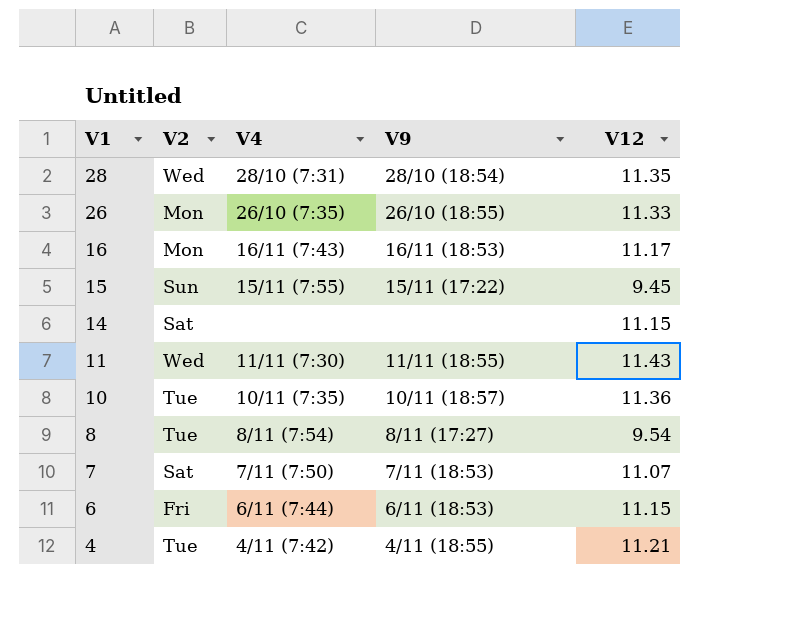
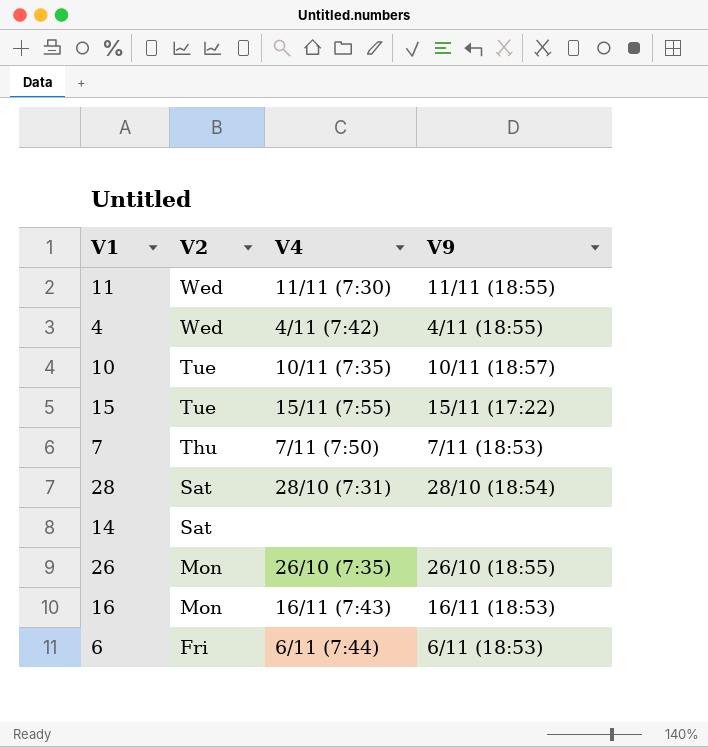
row order: V1 descending -> V2 descending
column V12 | position: 5 -> none
row 8: Tue | 8/11 (7:54) | 8/11 (17:27) | 9.54 -> none
4 | V2: Tue -> Wed
15 | V2: Sun -> Tue
7 | V2: Sat -> Thu
28 | V2: Wed -> Sat

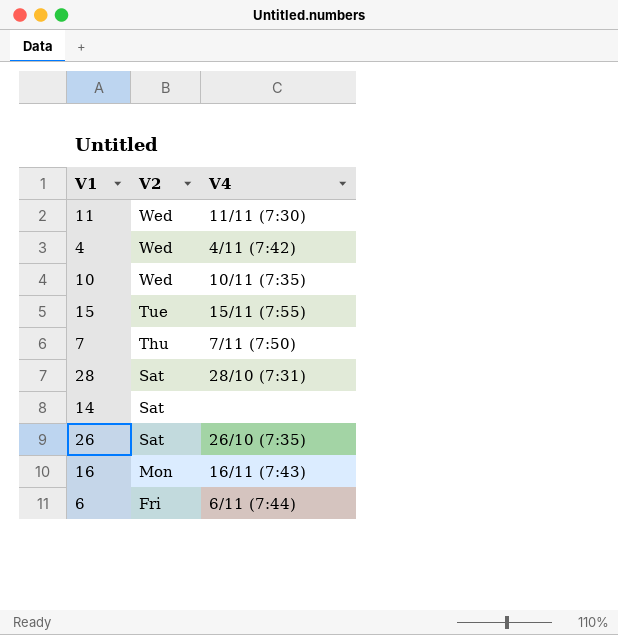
column V9 | position: 4 -> none
10 | V2: Tue -> Wed
26 | V2: Mon -> Sat

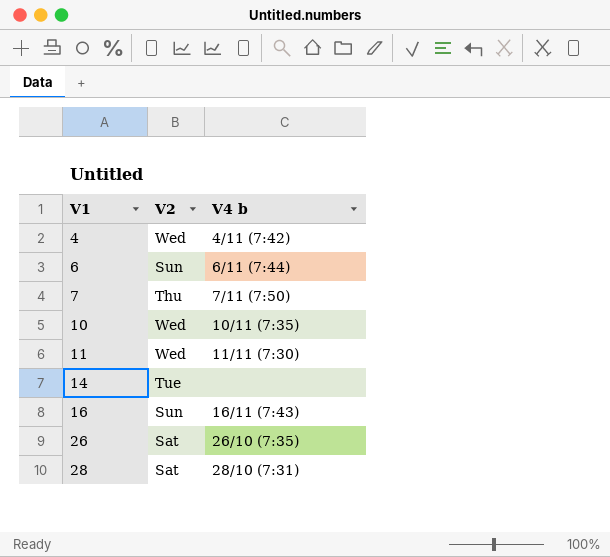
row order: V2 descending -> V1 ascending
column name: V4 -> V4 b
row 15: Tue | 15/11 (7:55) -> none
6 | V2: Fri -> Sun
14 | V2: Sat -> Tue
16 | V2: Mon -> Sun

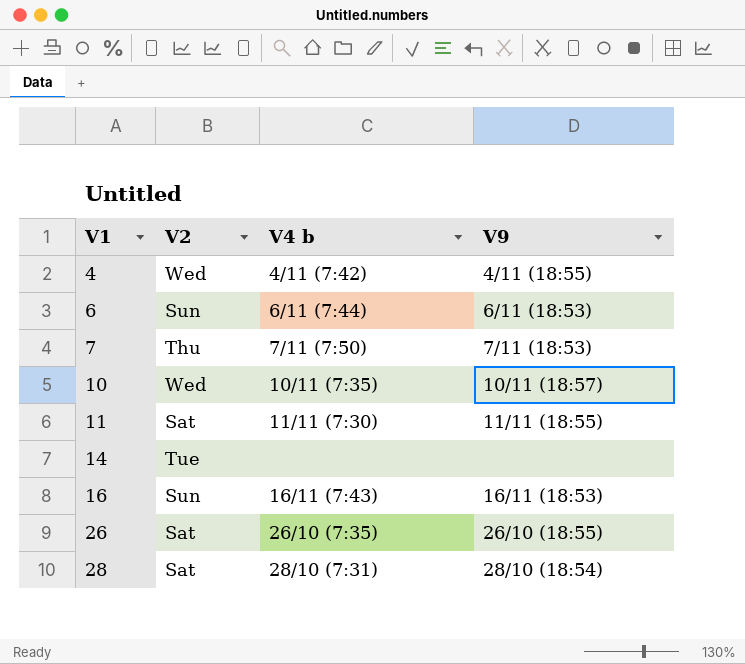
column V9 | position: none -> 4
11 | V2: Wed -> Sat

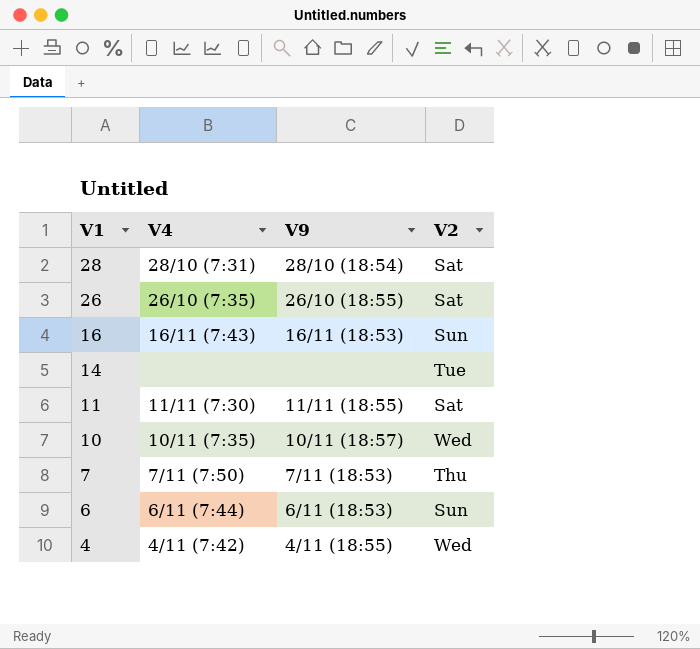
row order: V1 ascending -> V1 descending
column name: V4 b -> V4
column V2 | position: 2 -> 4

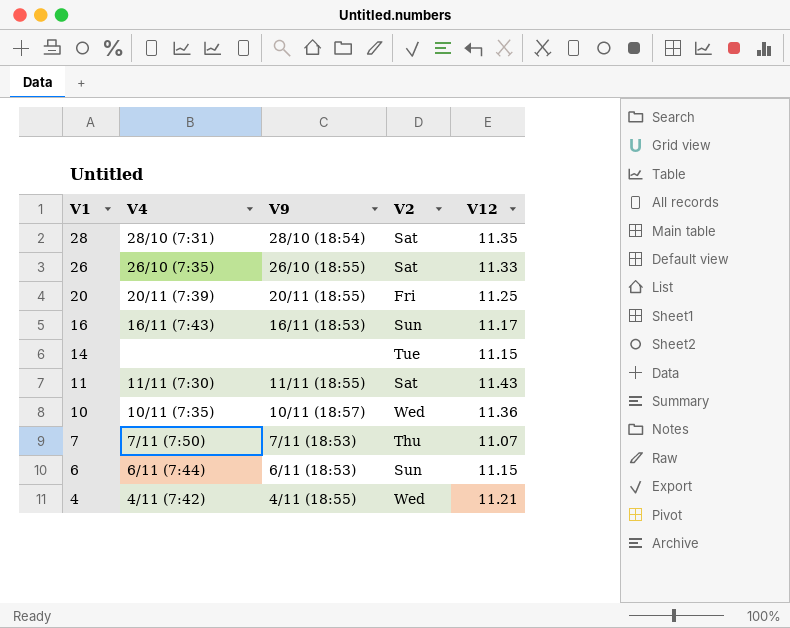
column V12 | position: none -> 5
row 20: none -> 20/11 (7:39) | 20/11 (18:55) | Fri | 11.25

